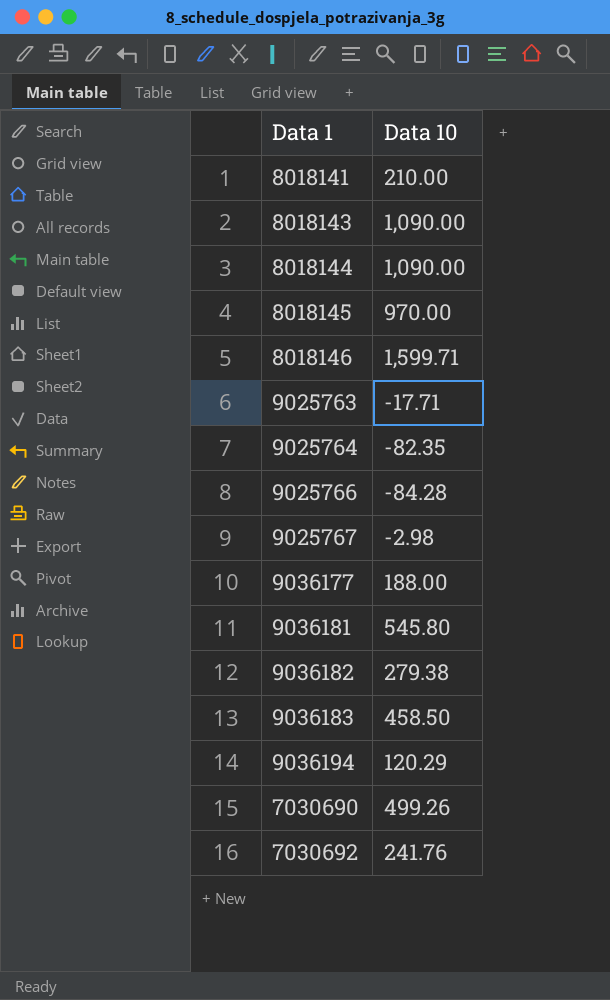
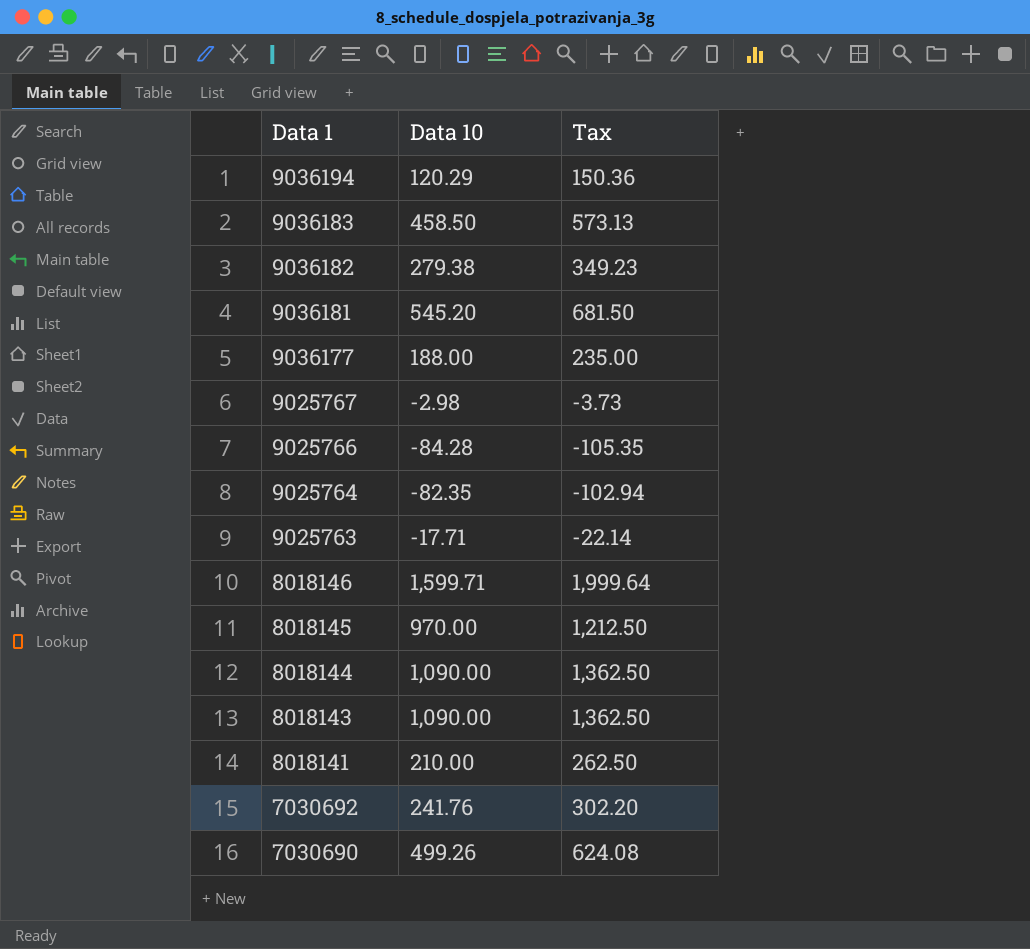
row order: none -> Data 1 descending
column Tax | formula: none -> [Data 10] * 1.25
9036181 | Data 10: 545.80 -> 545.20

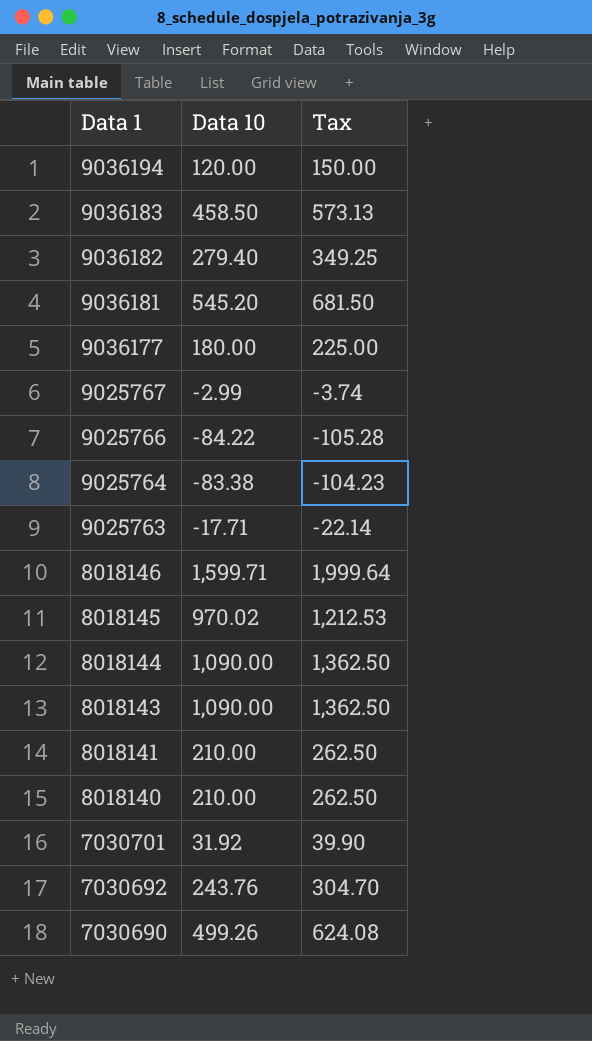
9036194 | Data 10: 120.29 -> 120.00
9036194 | Tax: 150.36 -> 150.00
9036182 | Data 10: 279.38 -> 279.40
9036182 | Tax: 349.23 -> 349.25
9036177 | Data 10: 188.00 -> 180.00
9036177 | Tax: 235.00 -> 225.00
9025767 | Data 10: -2.98 -> -2.99
9025767 | Tax: -3.73 -> -3.74
9025766 | Data 10: -84.28 -> -84.22
9025766 | Tax: -105.35 -> -105.28
9025764 | Data 10: -82.35 -> -83.38
9025764 | Tax: -102.94 -> -104.23
8018145 | Data 10: 970.00 -> 970.02
8018145 | Tax: 1,212.50 -> 1,212.53
row 8018140: none -> 210.00 | 262.50
row 7030701: none -> 31.92 | 39.90
7030692 | Data 10: 241.76 -> 243.76
7030692 | Tax: 302.20 -> 304.70

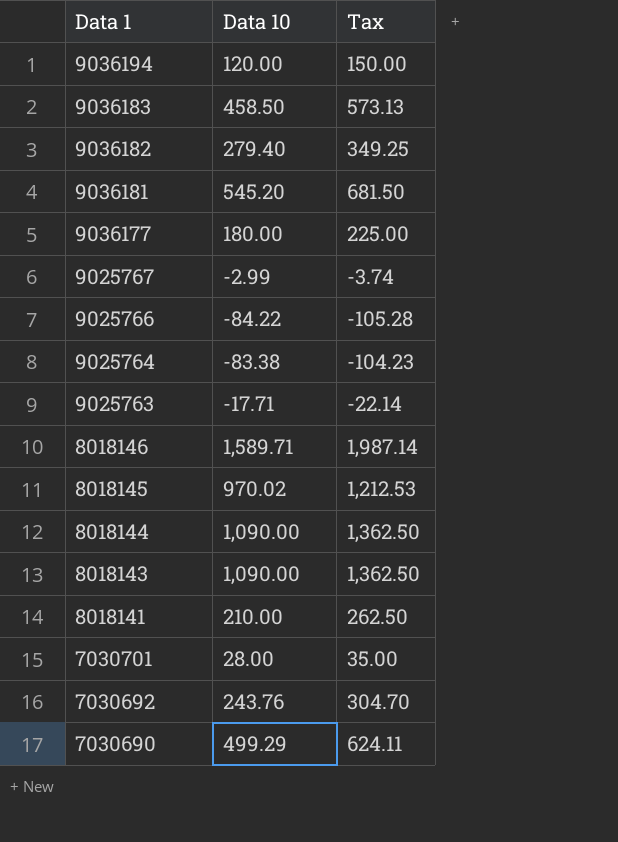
row 8018140: 210.00 | 262.50 -> none
8018146 | Data 10: 1,599.71 -> 1,589.71
8018146 | Tax: 1,999.64 -> 1,987.14
7030701 | Data 10: 31.92 -> 28.00
7030701 | Tax: 39.90 -> 35.00
7030690 | Data 10: 499.26 -> 499.29
7030690 | Tax: 624.08 -> 624.11

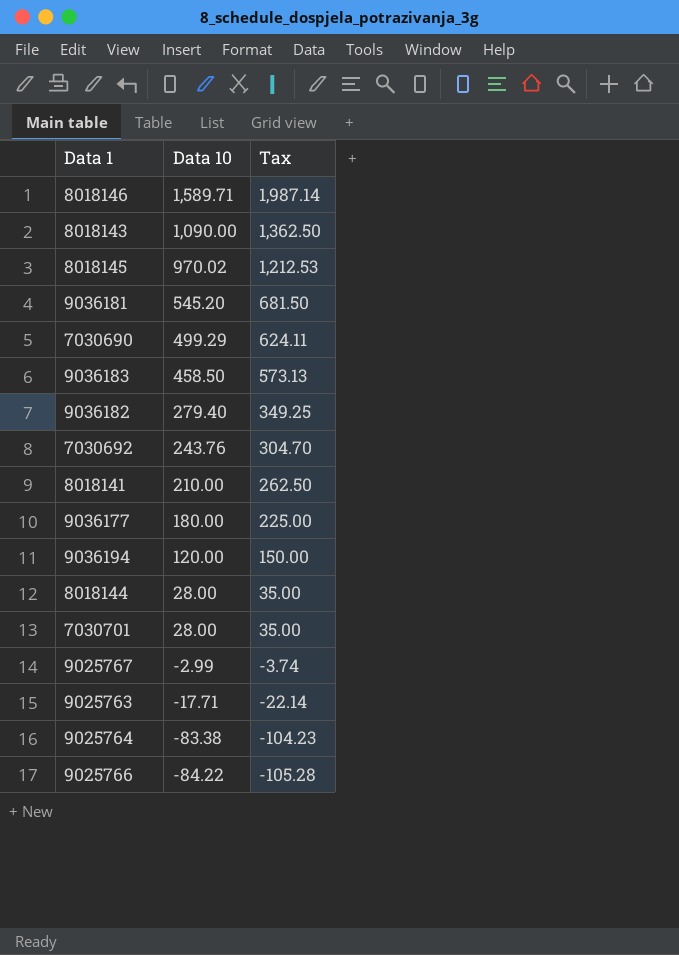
row order: Data 1 descending -> Data 10 descending
8018144 | Data 10: 1,090.00 -> 28.00
8018144 | Tax: 1,362.50 -> 35.00

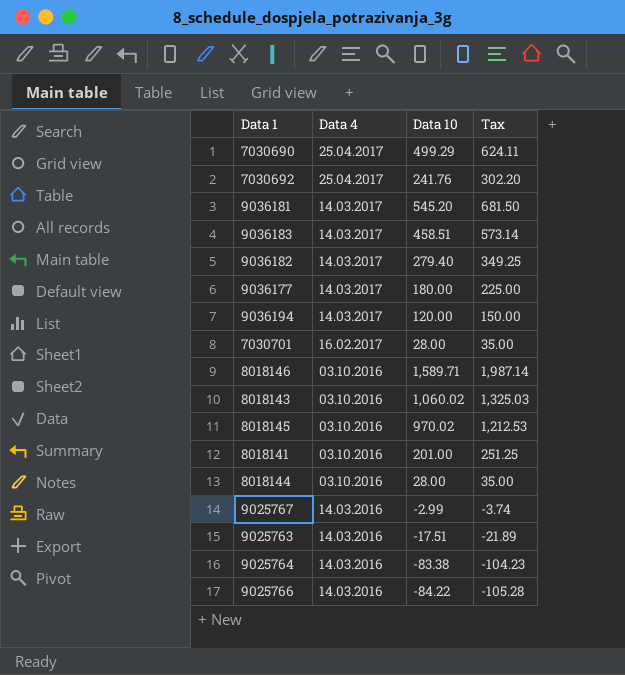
row order: Data 10 descending -> Data 4 descending
column Data 4 | position: none -> 2
7030692 | Data 10: 243.76 -> 241.76
7030692 | Tax: 304.70 -> 302.20
9036183 | Data 10: 458.50 -> 458.51
9036183 | Tax: 573.13 -> 573.14
8018143 | Data 10: 1,090.00 -> 1,060.02
8018143 | Tax: 1,362.50 -> 1,325.03
8018141 | Data 10: 210.00 -> 201.00
8018141 | Tax: 262.50 -> 251.25
9025763 | Data 10: -17.71 -> -17.51
9025763 | Tax: -22.14 -> -21.89

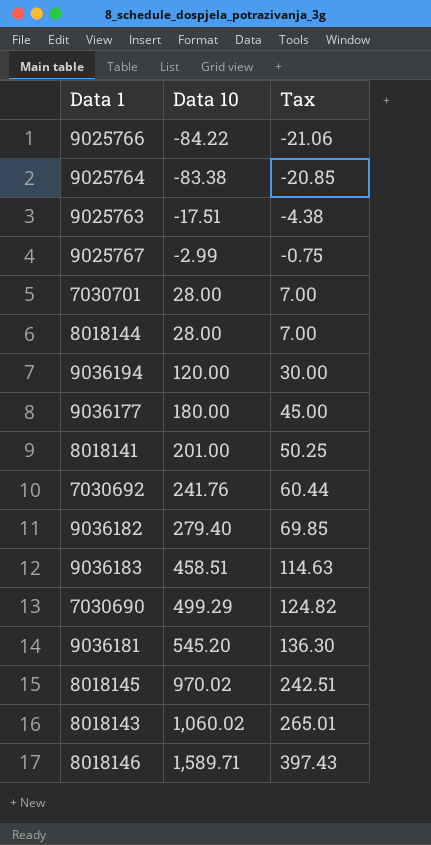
row order: Data 4 descending -> Data 10 ascending
column Data 4 | position: 2 -> none
column Tax | formula: [Data 10] * 1.25 -> [Data 10] * 0.25

